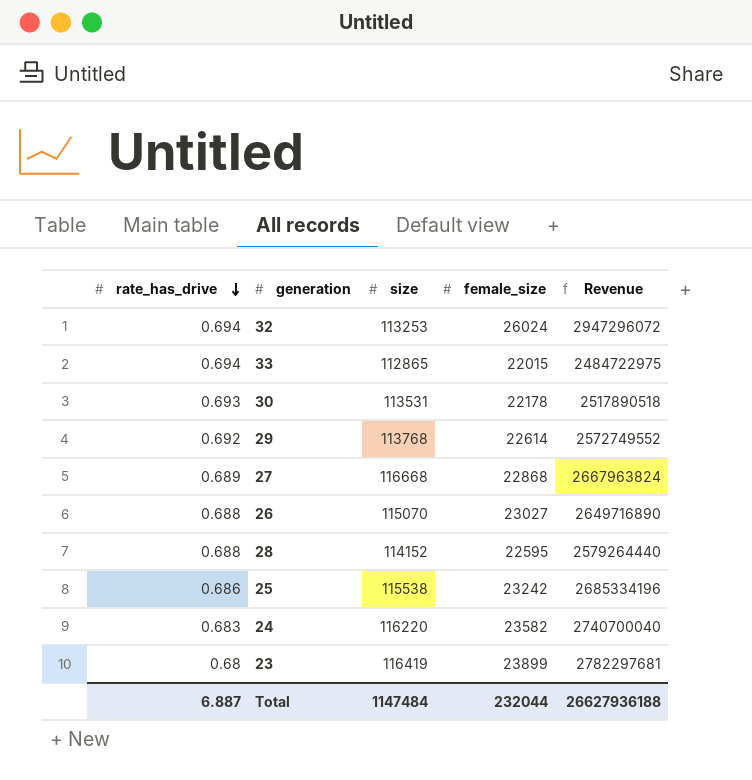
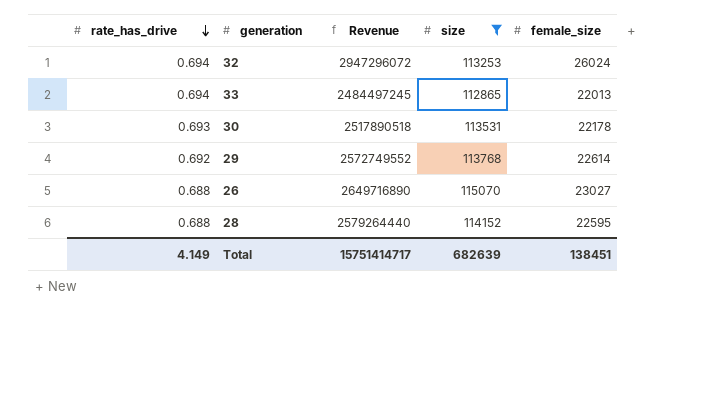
filter: none -> size <= 115070
column Revenue | position: 5 -> 3
33 | Revenue: 2484722975 -> 2484497245
33 | female_size: 22015 -> 22013
Total | rate_has_drive: 6.887 -> 4.149
Total | Revenue: 26627936188 -> 15751414717
Total | size: 1147484 -> 682639
Total | female_size: 232044 -> 138451

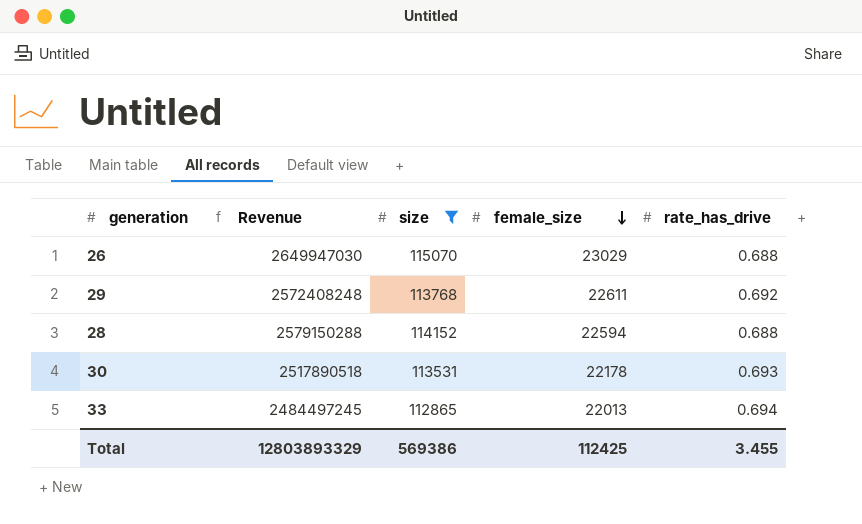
row order: rate_has_drive descending -> female_size descending
column rate_has_drive | position: 1 -> 5
row 32: 0.694 | 2947296072 | 113253 | 26024 -> none
26 | Revenue: 2649716890 -> 2649947030
26 | female_size: 23027 -> 23029
29 | Revenue: 2572749552 -> 2572408248
29 | female_size: 22614 -> 22611
28 | Revenue: 2579264440 -> 2579150288
28 | female_size: 22595 -> 22594
Total | Revenue: 15751414717 -> 12803893329
Total | size: 682639 -> 569386
Total | female_size: 138451 -> 112425
Total | rate_has_drive: 4.149 -> 3.455

